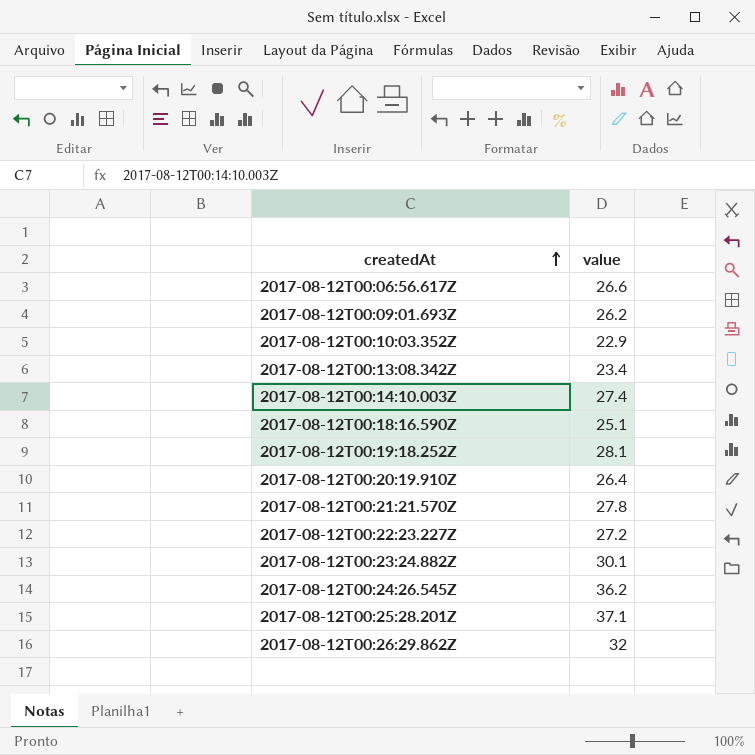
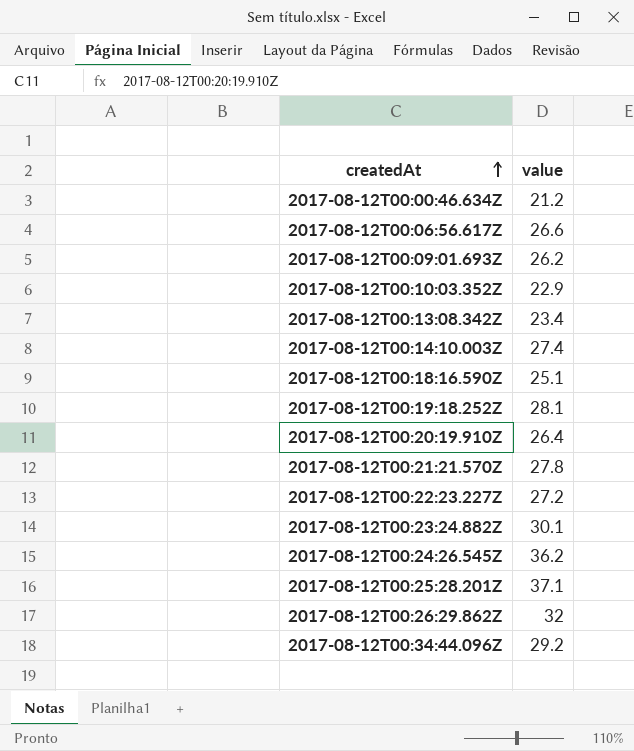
row 2017-08-12T00:00:46.634Z: none -> 21.2
row 2017-08-12T00:34:44.096Z: none -> 29.2

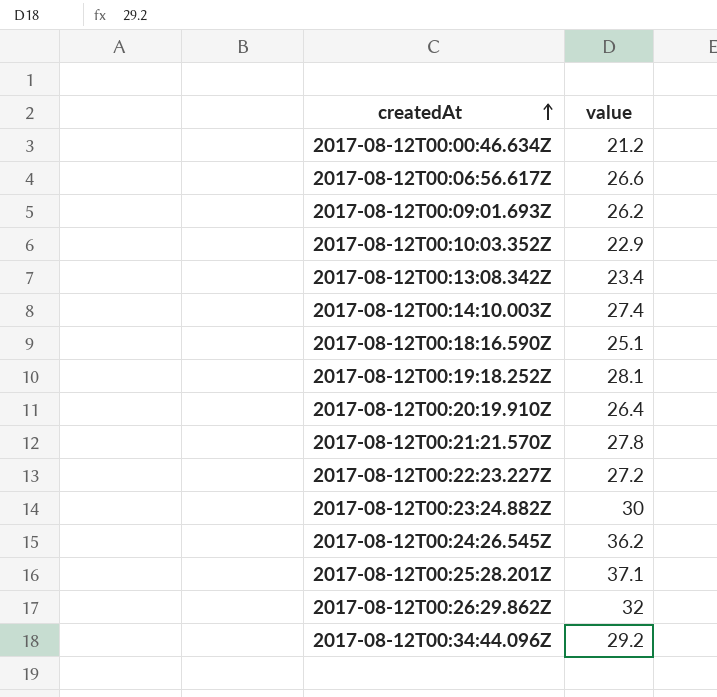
2017-08-12T00:23:24.882Z | value: 30.1 -> 30

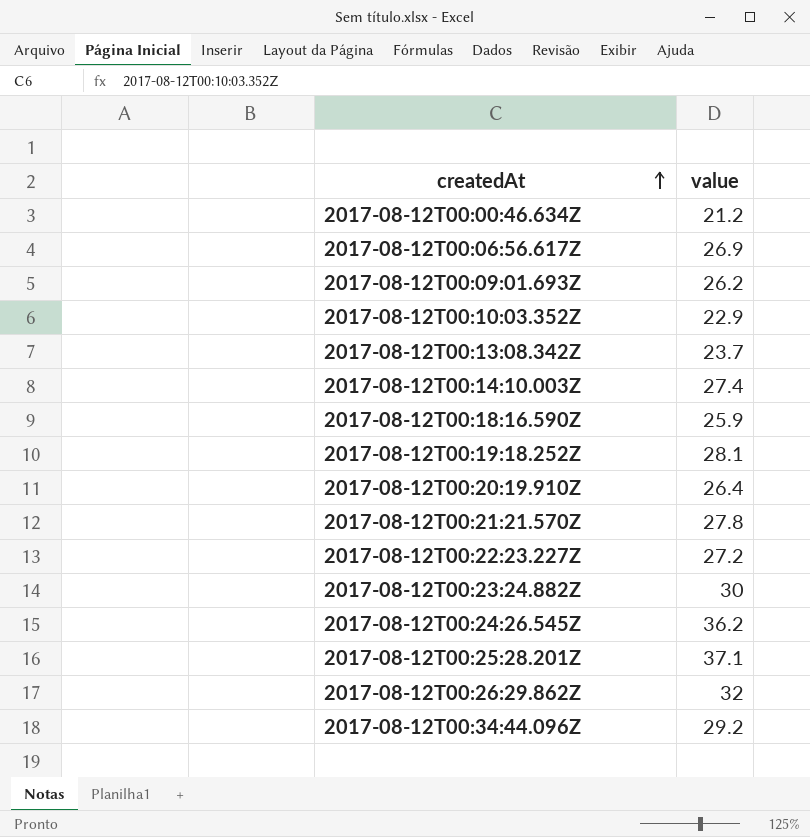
2017-08-12T00:06:56.617Z | value: 26.6 -> 26.9
2017-08-12T00:13:08.342Z | value: 23.4 -> 23.7
2017-08-12T00:18:16.590Z | value: 25.1 -> 25.9

